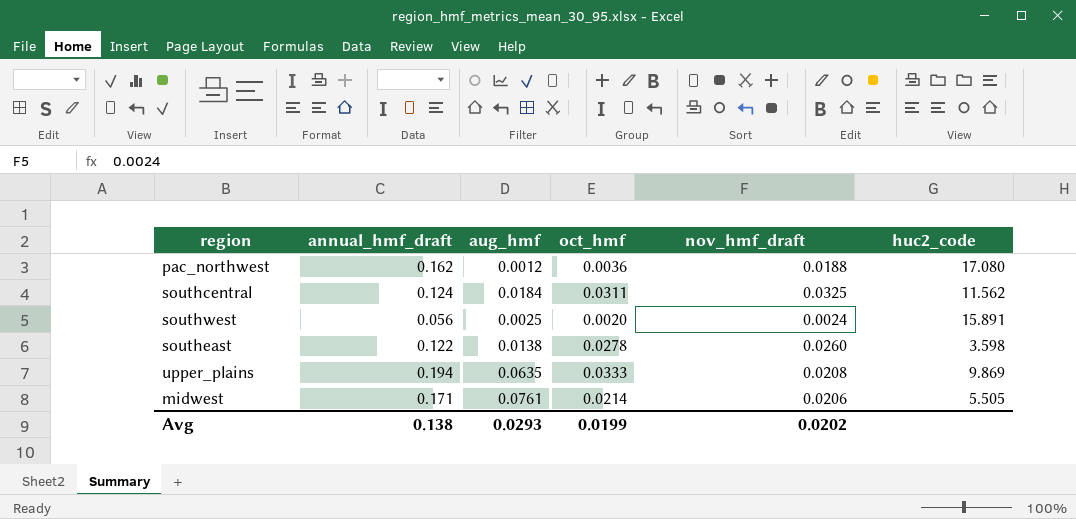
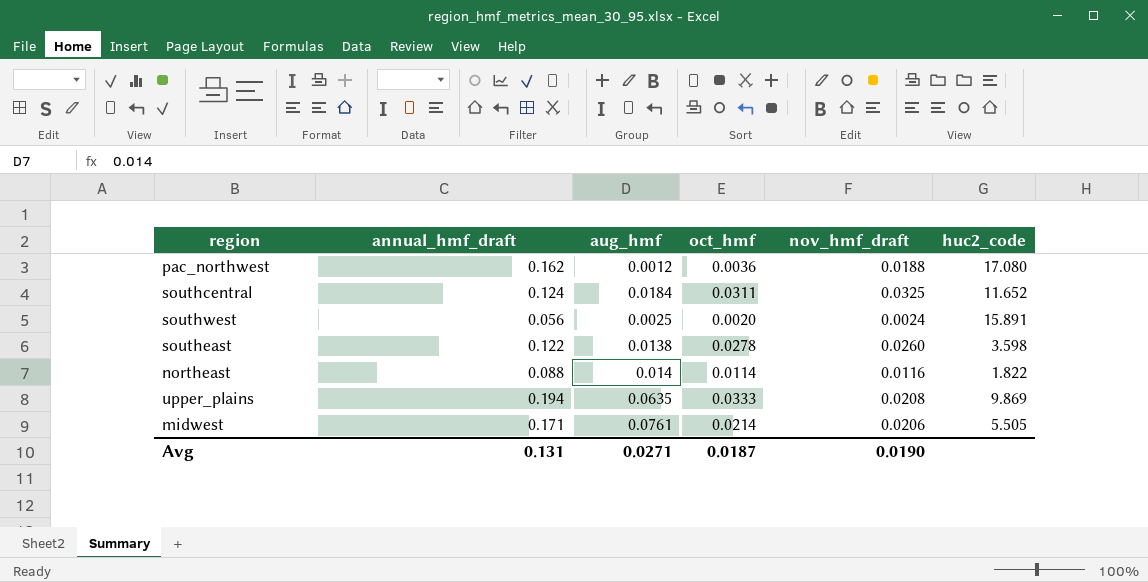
southcentral | huc2_code: 11.562 -> 11.652
row northeast: none -> 0.088 | 0.014 | 0.0114 | 0.0116 | 1.822
Avg | annual_hmf_draft: 0.138 -> 0.131
Avg | aug_hmf: 0.0293 -> 0.0271
Avg | oct_hmf: 0.0199 -> 0.0187
Avg | nov_hmf_draft: 0.0202 -> 0.0190

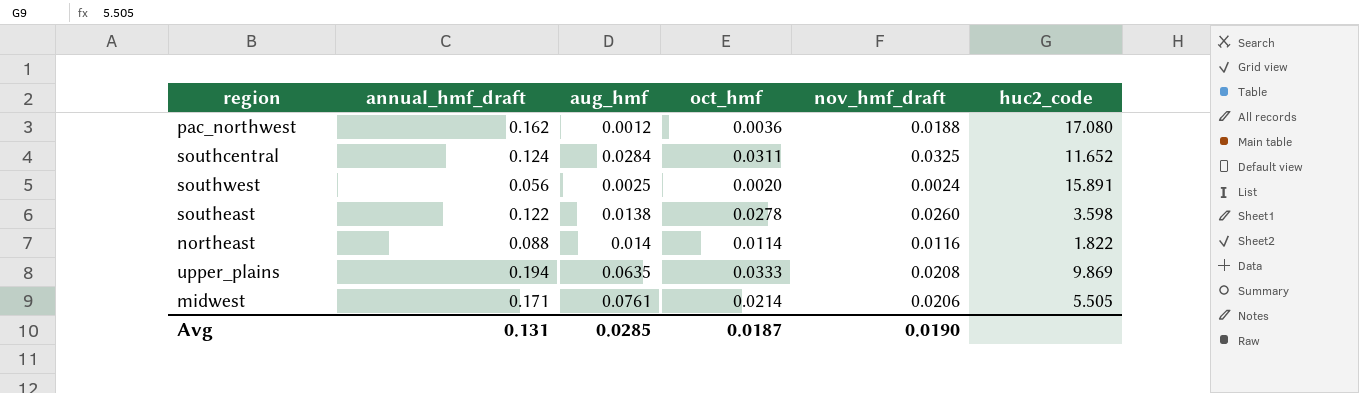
southcentral | aug_hmf: 0.0184 -> 0.0284
Avg | aug_hmf: 0.0271 -> 0.0285

